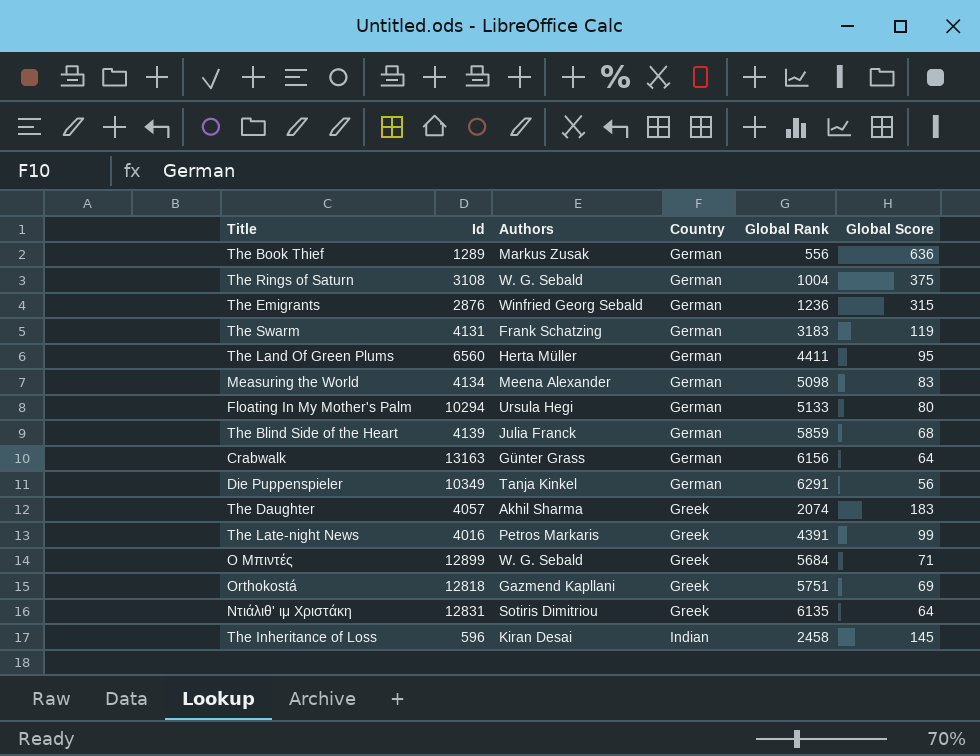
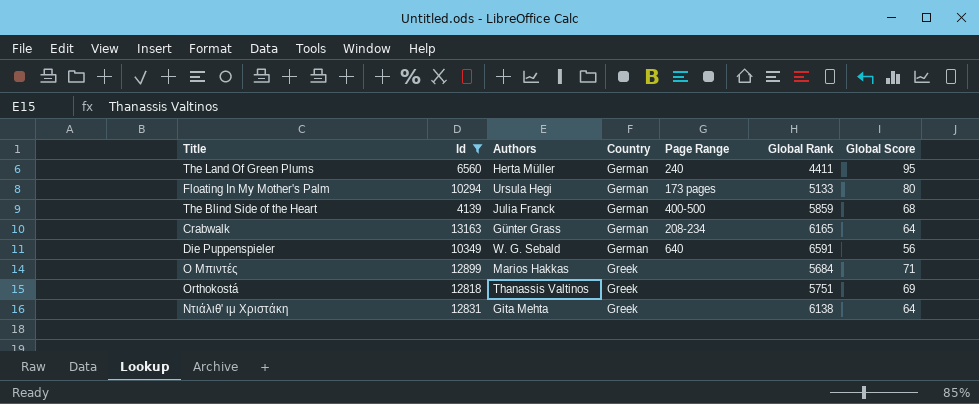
filter: none -> Id >= 4139
column Page Range | position: none -> 5
Crabwalk | Global Rank: 6156 -> 6165
Die Puppenspieler | Authors: Tanja Kinkel -> W. G. Sebald
Die Puppenspieler | Global Rank: 6291 -> 6591
Ο Μπιντές | Authors: W. G. Sebald -> Marios Hakkas
Orthokostá | Authors: Gazmend Kapllani -> Thanassis Valtinos
Ντιάλιθ' ιμ Χριστάκη | Authors: Sotiris Dimitriou -> Gita Mehta
Ντιάλιθ' ιμ Χριστάκη | Global Rank: 6135 -> 6138

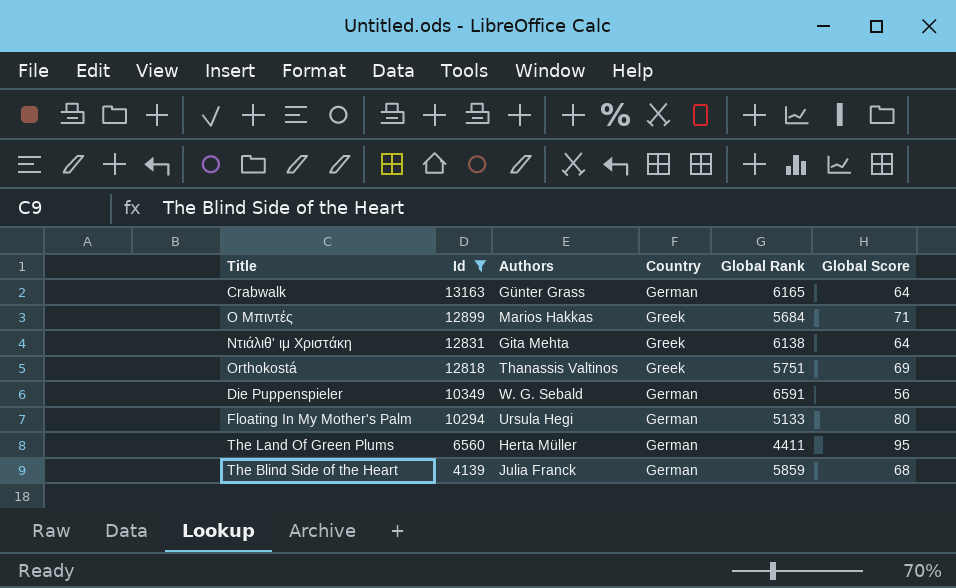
row order: Country ascending -> Id descending
column Page Range | position: 5 -> none

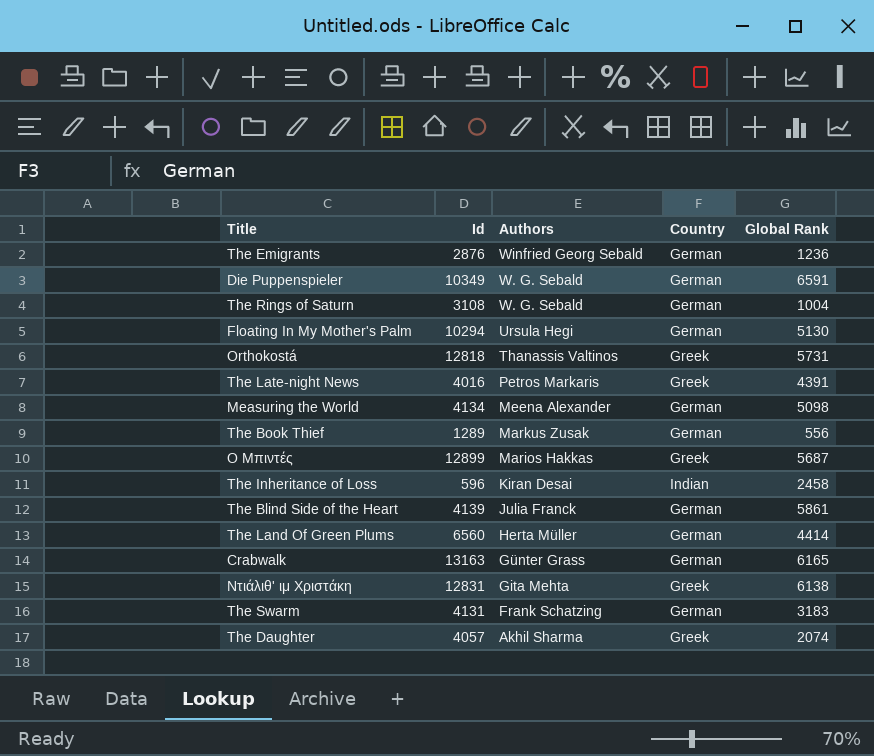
filter: Id >= 4139 -> none
row order: Id descending -> Authors descending
column Global Score | position: 6 -> none
Floating In My Mother's Palm | Global Rank: 5133 -> 5130
Orthokostá | Global Rank: 5751 -> 5731
Ο Μπιντές | Global Rank: 5684 -> 5687
The Blind Side of the Heart | Global Rank: 5859 -> 5861
The Land Of Green Plums | Global Rank: 4411 -> 4414

